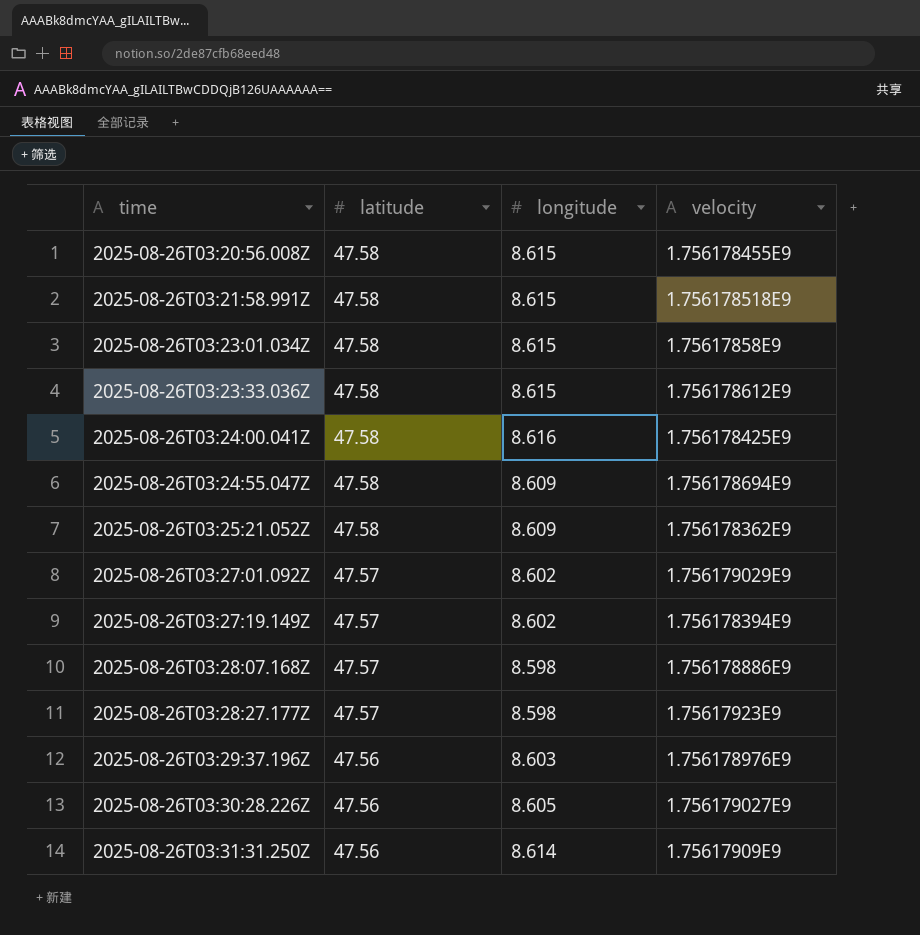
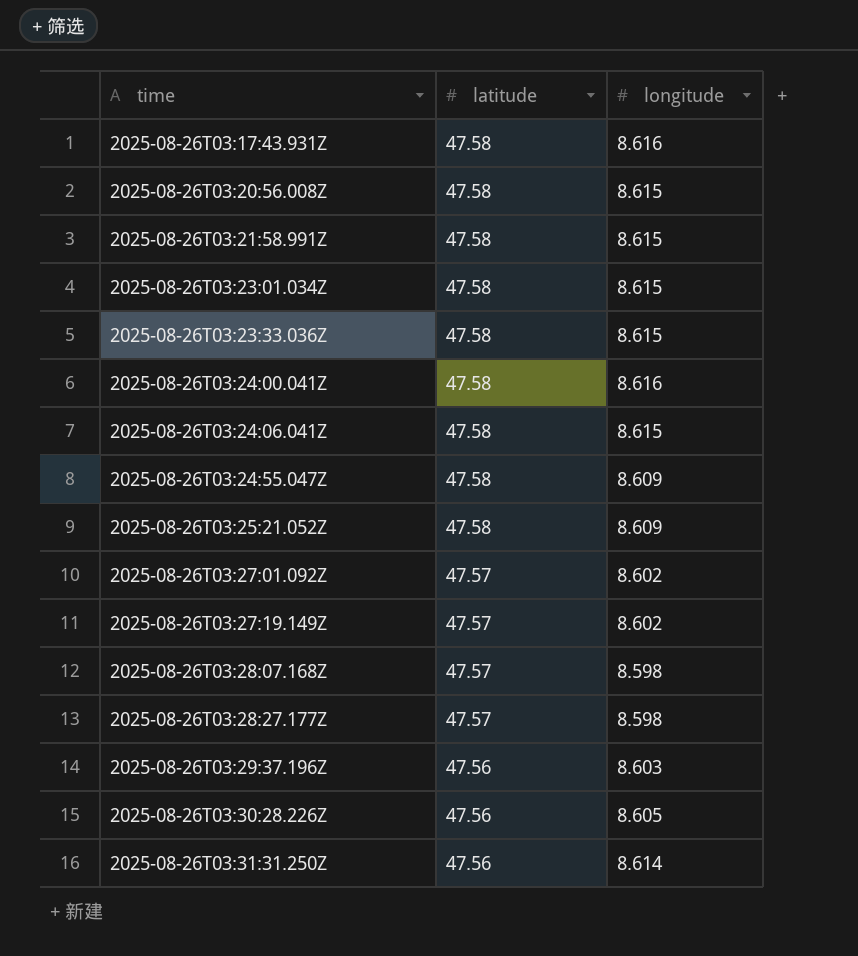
column velocity | position: 4 -> none
row 2025-08-26T03:17:43.931Z: none -> 47.58 | 8.616
row 2025-08-26T03:24:06.041Z: none -> 47.58 | 8.615

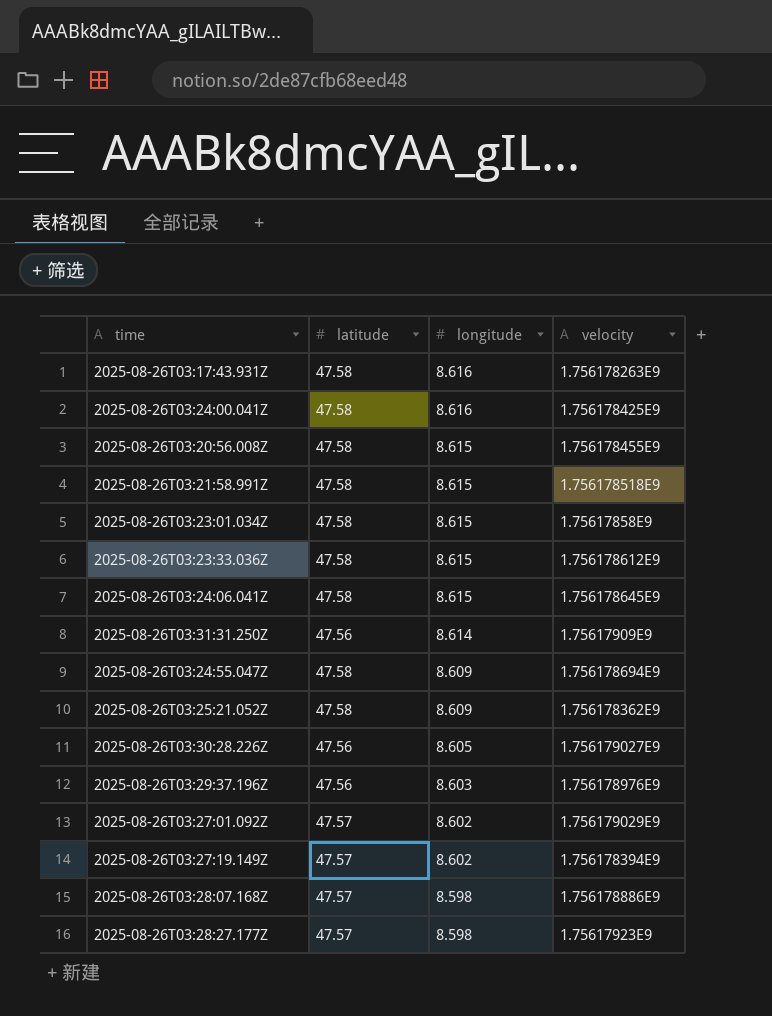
row order: time ascending -> longitude descending
column velocity | position: none -> 4

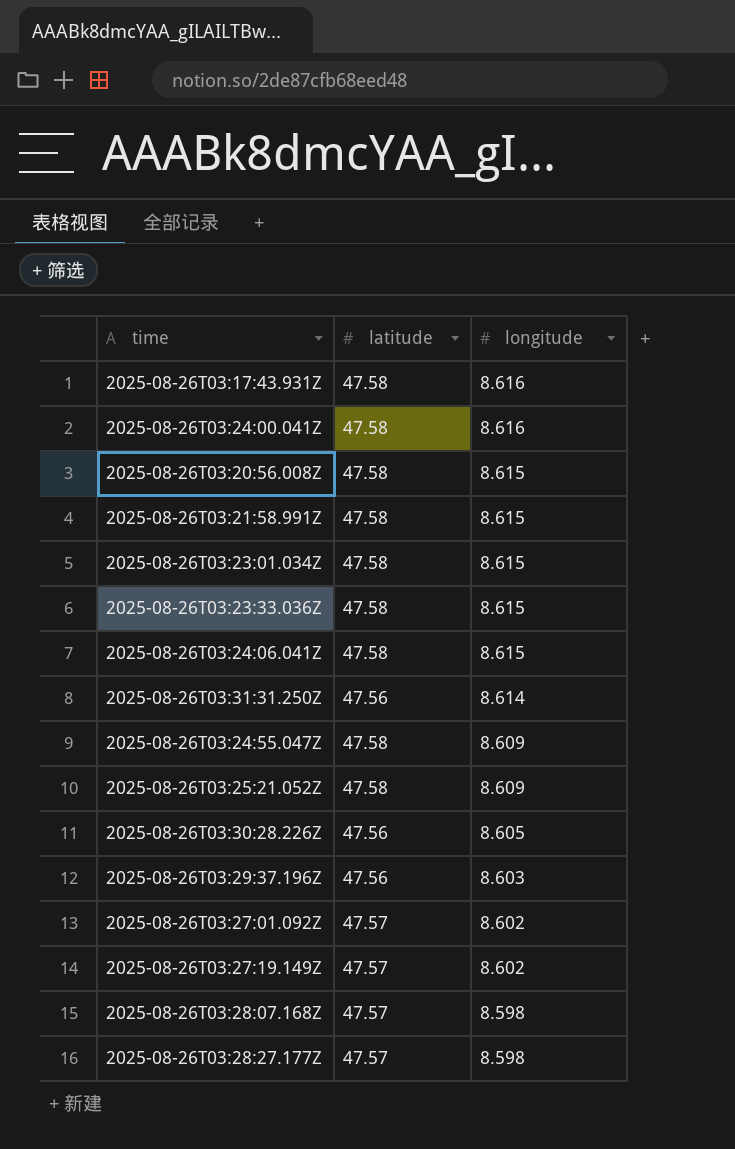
column velocity | position: 4 -> none

